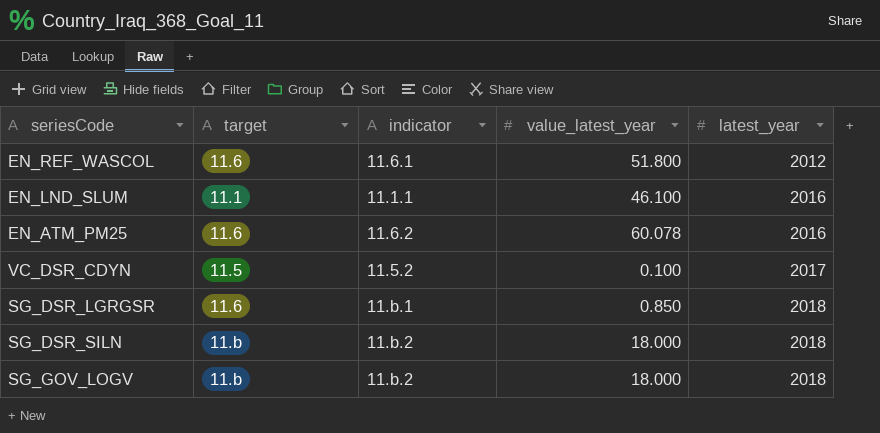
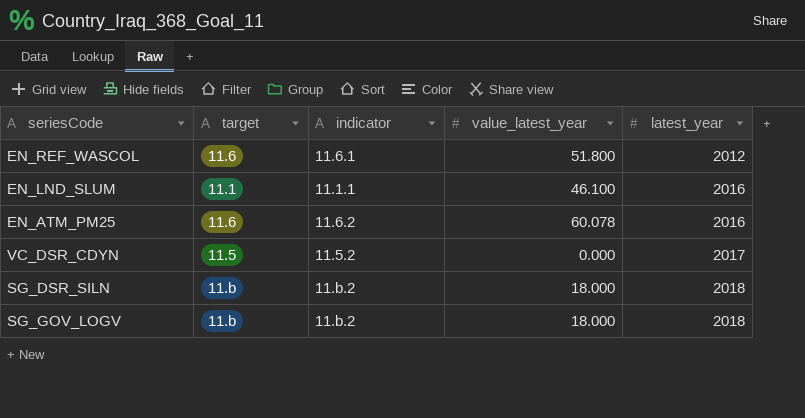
row SG_DSR_LGRGSR: 11.6 | 11.b.1 | 0.850 | 2018 -> none
VC_DSR_CDYN | value_latest_year: 0.100 -> 0.000

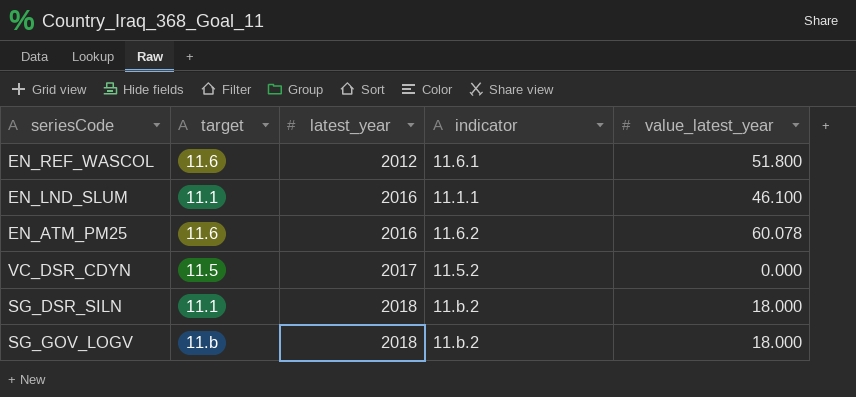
column latest_year | position: 5 -> 3
SG_DSR_SILN | target: 11.b -> 11.1

